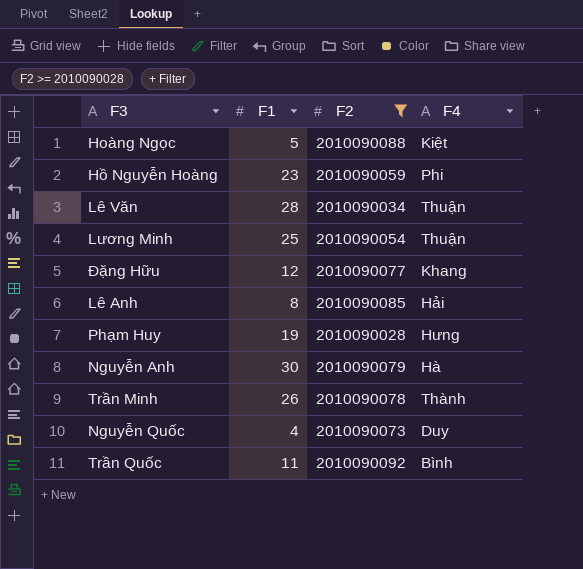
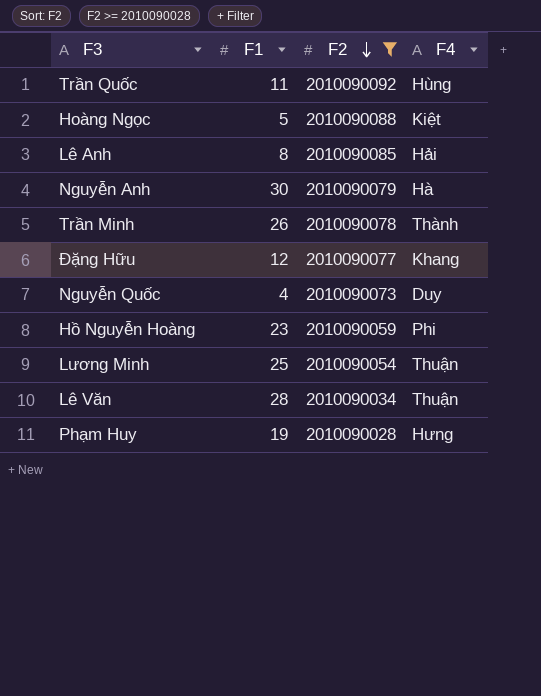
row order: none -> F2 descending
Trần Quốc | F4: Bình -> Hùng

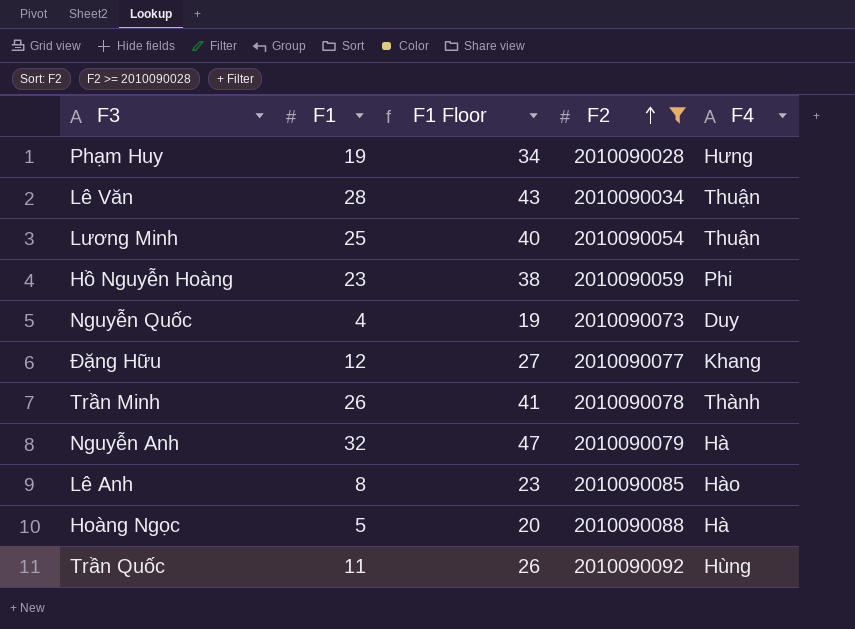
row order: F2 descending -> F2 ascending
column F1 Floor | formula: none -> [F1] + 15
Nguyễn Anh | F1: 30 -> 32
Lê Anh | F4: Hải -> Hào
Hoàng Ngọc | F4: Kiệt -> Hà

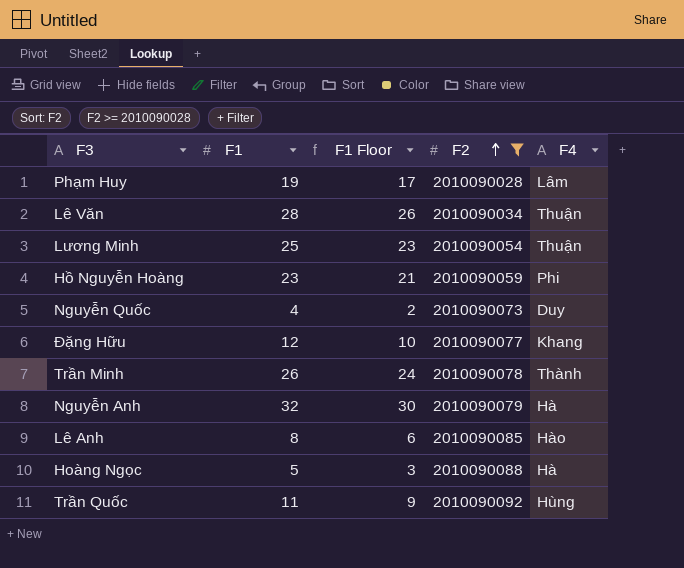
column F1 Floor | formula: [F1] + 15 -> [F1] - 2
Phạm Huy | F4: Hưng -> Lâm

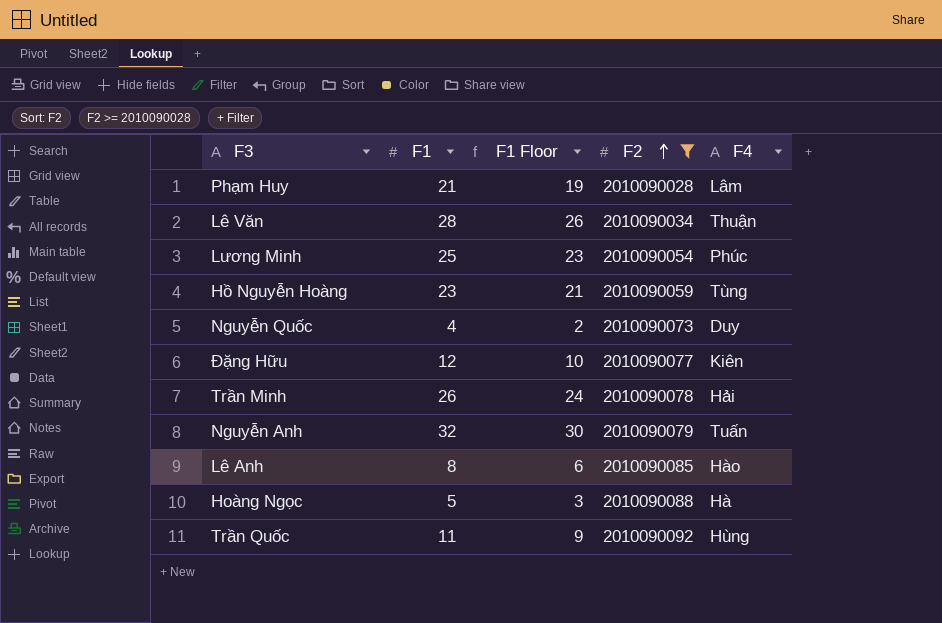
Phạm Huy | F1: 19 -> 21
Phạm Huy | F1 Floor: 17 -> 19
Lương Minh | F4: Thuận -> Phúc
Hồ Nguyễn Hoàng | F4: Phi -> Tùng
Đặng Hữu | F4: Khang -> Kiên
Trần Minh | F4: Thành -> Hải
Nguyễn Anh | F4: Hà -> Tuấn

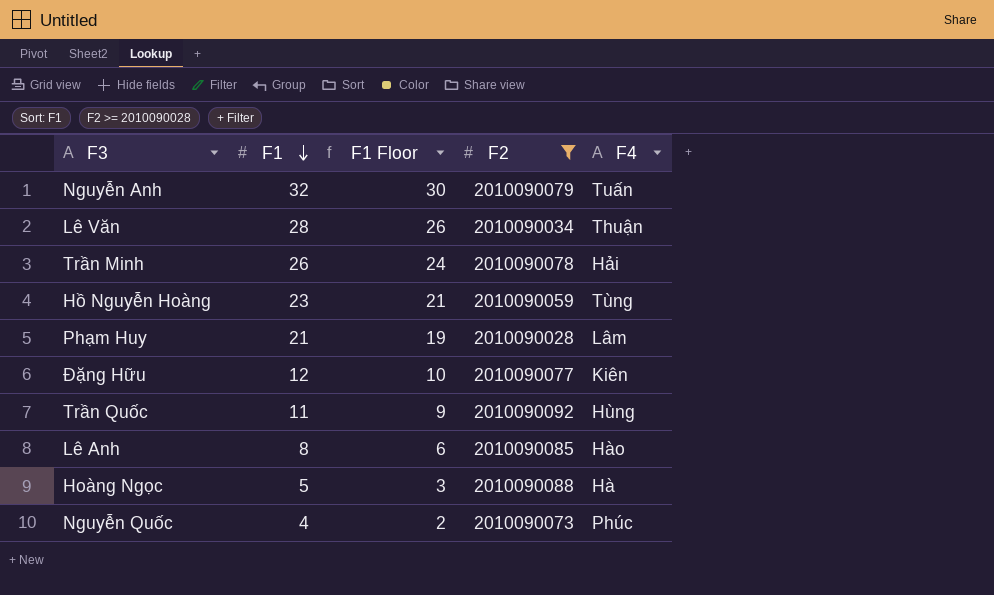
row order: F2 ascending -> F1 descending
row Lương Minh: 25 | 23 | 2010090054 | Phúc -> none
Nguyễn Quốc | F4: Duy -> Phúc

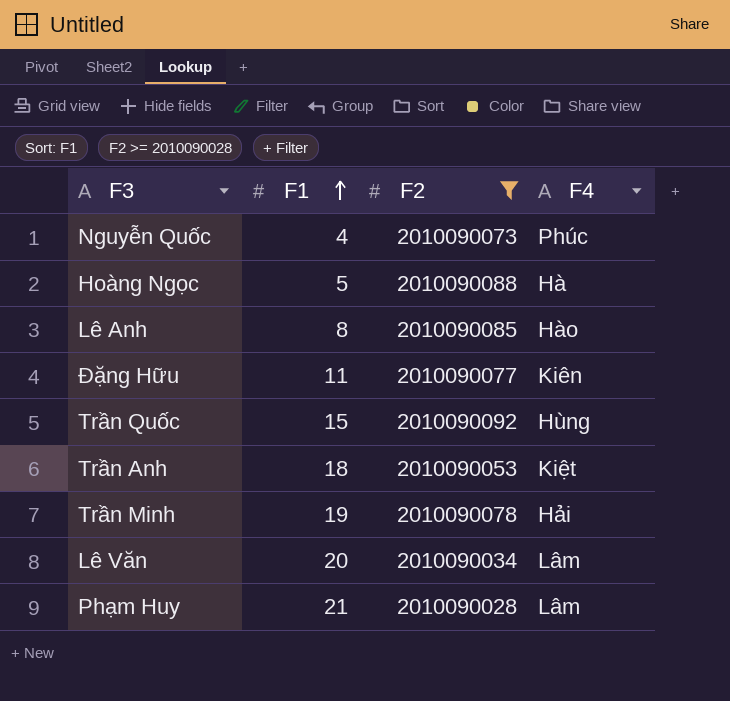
row order: F1 descending -> F1 ascending
column F1 Floor | formula: [F1] - 2 -> none
row Nguyễn Anh: 32 | 30 | 2010090079 | Tuấn -> none
row Hồ Nguyễn Hoàng: 23 | 21 | 2010090059 | Tùng -> none
Đặng Hữu | F1: 12 -> 11
Trần Quốc | F1: 11 -> 15
row Trần Anh: none -> 18 | 2010090053 | Kiệt
Trần Minh | F1: 26 -> 19
Lê Văn | F1: 28 -> 20
Lê Văn | F4: Thuận -> Lâm

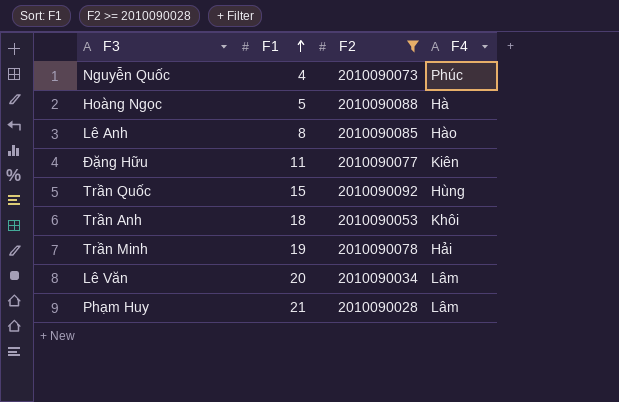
Trần Anh | F4: Kiệt -> Khôi

